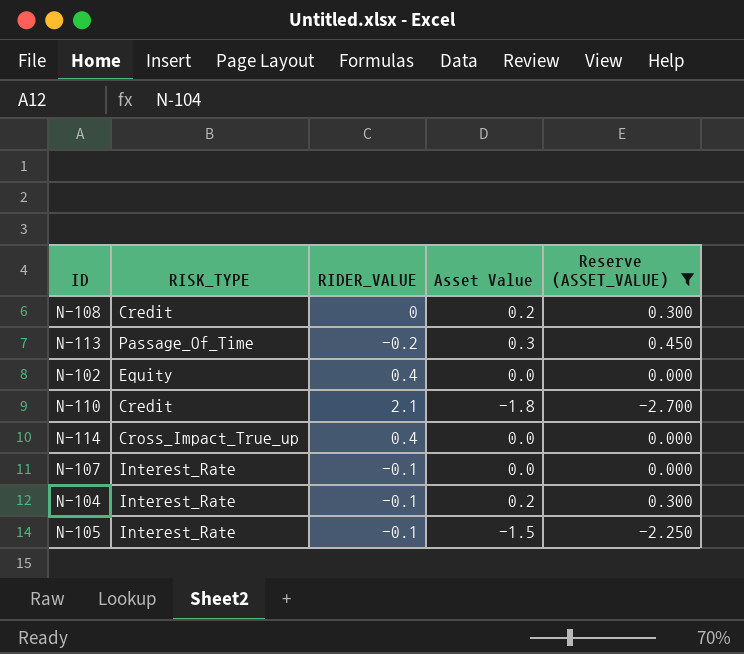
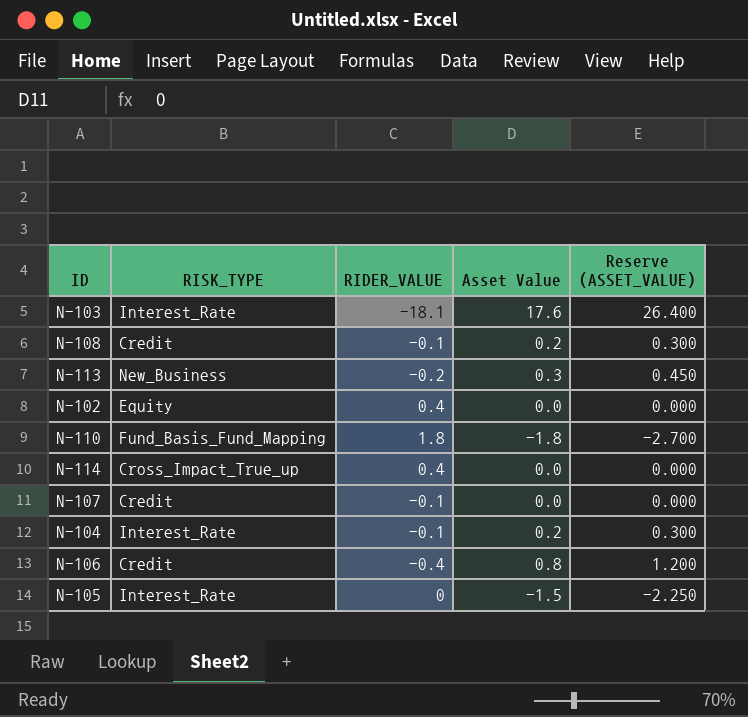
filter: Reserve (ASSET_VALUE) <= 0.450 -> none
N-108 | RIDER_VALUE: 0 -> -0.1
N-113 | RISK_TYPE: Passage_Of_Time -> New_Business
N-110 | RISK_TYPE: Credit -> Fund_Basis_Fund_Mapping
N-110 | RIDER_VALUE: 2.1 -> 1.8
N-107 | RISK_TYPE: Interest_Rate -> Credit
N-105 | RIDER_VALUE: -0.1 -> 0

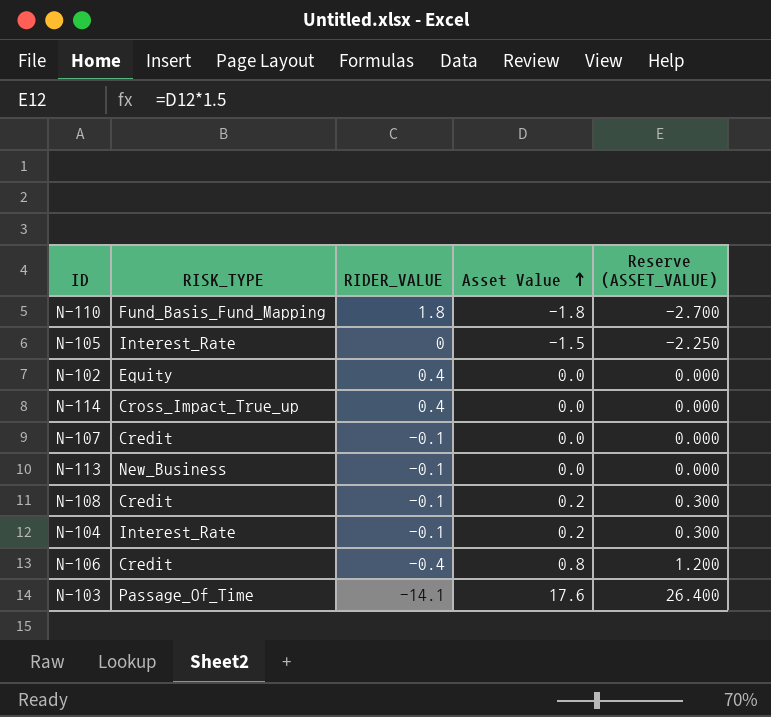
row order: none -> Asset Value ascending
N-113 | RIDER_VALUE: -0.2 -> -0.1
N-113 | Asset Value: 0.3 -> 0.0
N-113 | Reserve (ASSET_VALUE): 0.450 -> 0.000
N-103 | RISK_TYPE: Interest_Rate -> Passage_Of_Time
N-103 | RIDER_VALUE: -18.1 -> -14.1

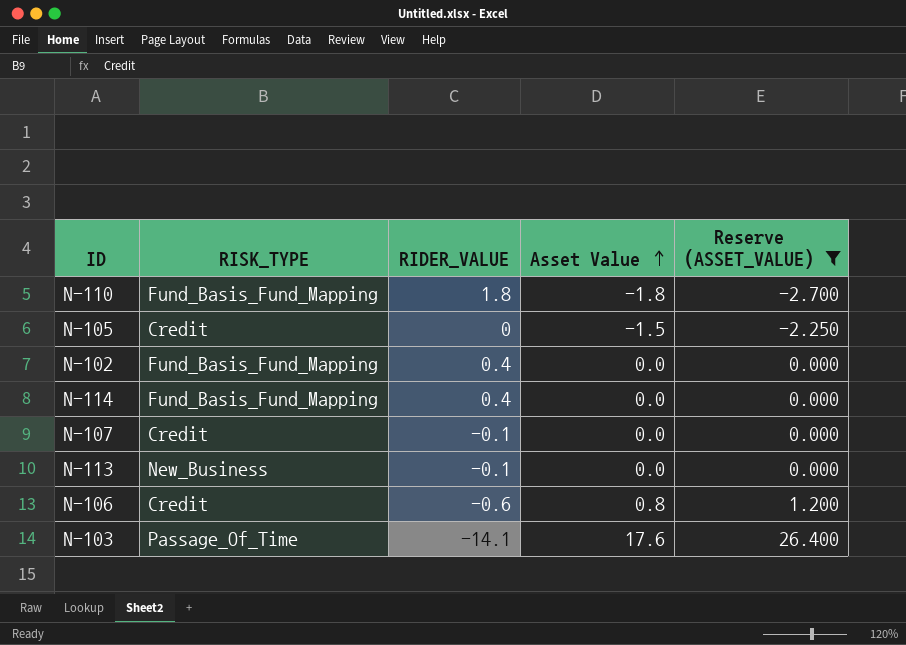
filter: none -> Reserve (ASSET_VALUE) != 0.300
N-105 | RISK_TYPE: Interest_Rate -> Credit
N-102 | RISK_TYPE: Equity -> Fund_Basis_Fund_Mapping
N-114 | RISK_TYPE: Cross_Impact_True_up -> Fund_Basis_Fund_Mapping
N-106 | RIDER_VALUE: -0.4 -> -0.6

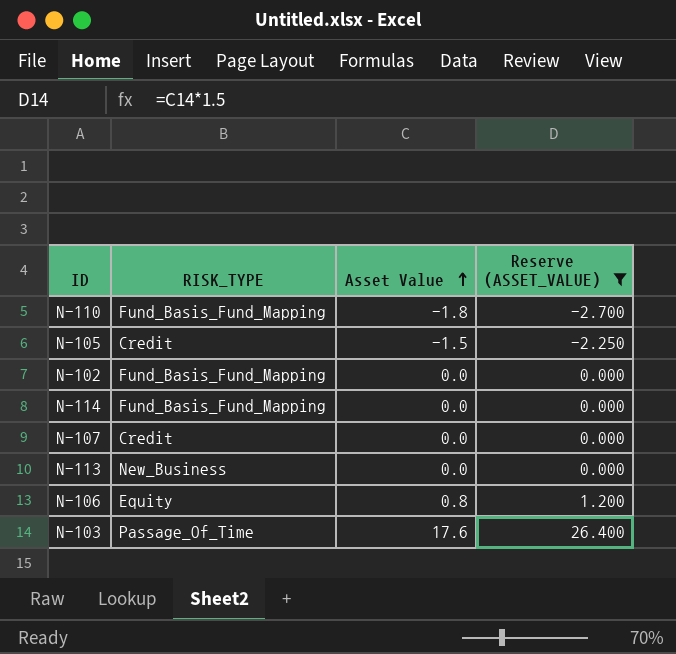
column RIDER_VALUE | position: 3 -> none
N-106 | RISK_TYPE: Credit -> Equity

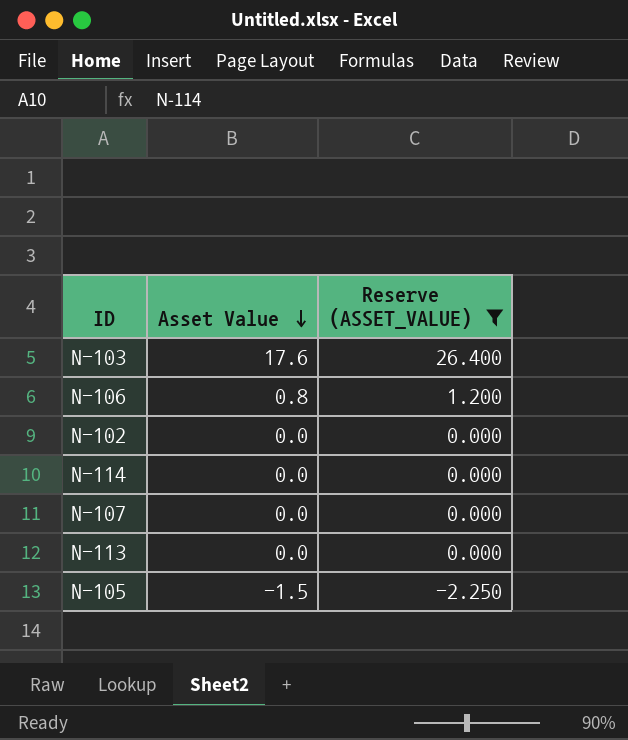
row order: Asset Value ascending -> Asset Value descending
column RISK_TYPE | position: 2 -> none
row N-110: Fund_Basis_Fund_Mapping | -1.8 | -2.700 -> none

